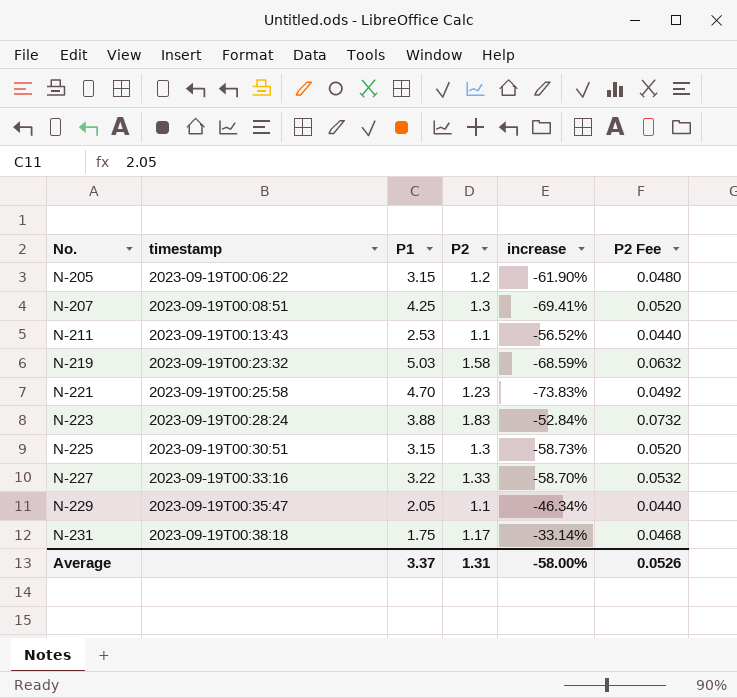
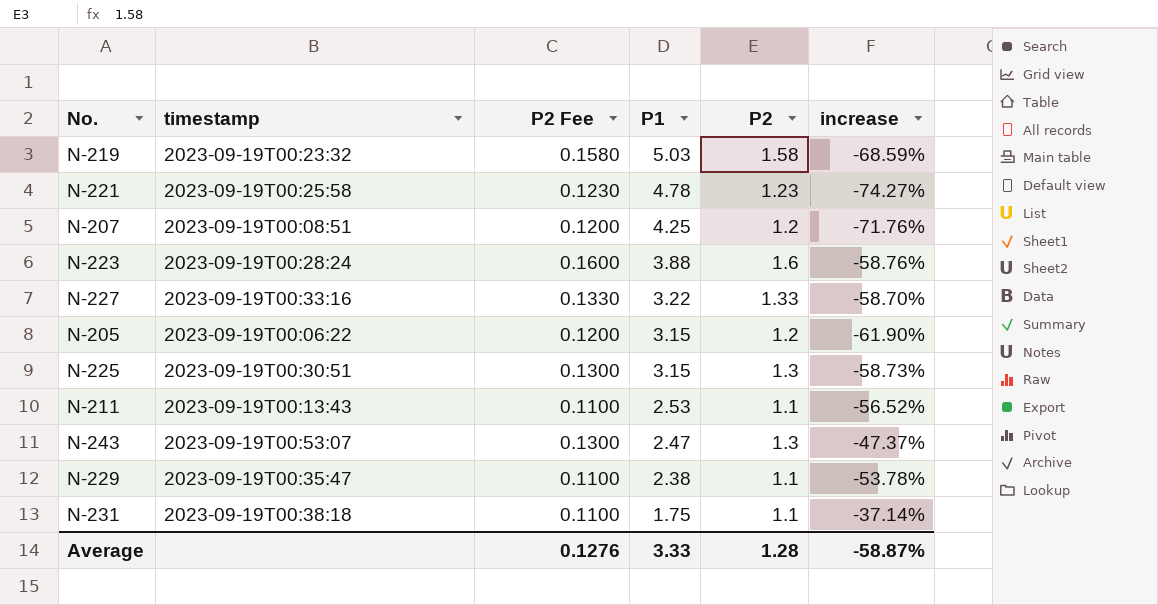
row order: No. ascending -> P1 descending
column P2 Fee | formula: [P2] * 0.04 -> [P2] * 0.1
column P2 Fee | position: 6 -> 3
N-221 | P1: 4.70 -> 4.78
N-221 | increase: -73.83% -> -74.27%
N-207 | P2: 1.3 -> 1.2
N-207 | increase: -69.41% -> -71.76%
N-223 | P2: 1.83 -> 1.6
N-223 | increase: -52.84% -> -58.76%
row N-243: none -> 2023-09-19T00:53:07 | 0.1300 | 2.47 | 1.3 | -47.37%
N-229 | P1: 2.05 -> 2.38
N-229 | increase: -46.34% -> -53.78%
N-231 | P2: 1.17 -> 1.1
N-231 | increase: -33.14% -> -37.14%
Average | P2 Fee: 0.0526 -> 0.1276
Average | P1: 3.37 -> 3.33
Average | P2: 1.31 -> 1.28
Average | increase: -58.00% -> -58.87%

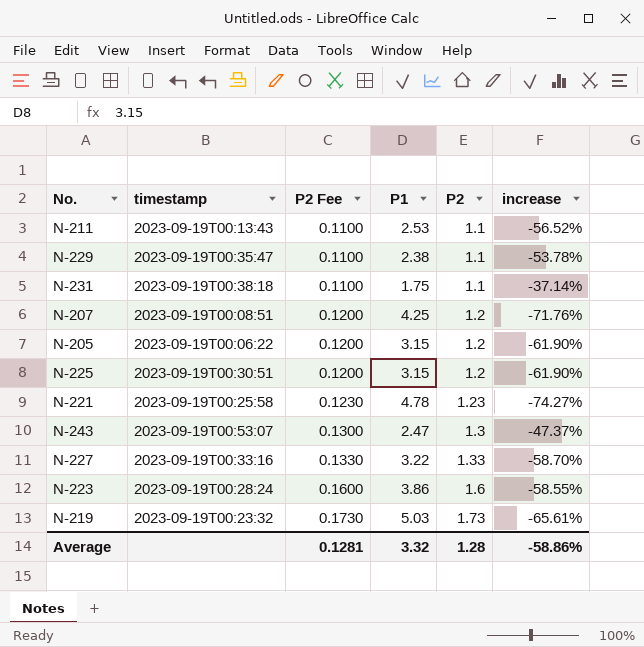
row order: P1 descending -> P2 Fee ascending
N-225 | P2 Fee: 0.1300 -> 0.1200
N-225 | P2: 1.3 -> 1.2
N-225 | increase: -58.73% -> -61.90%
N-223 | P1: 3.88 -> 3.86
N-223 | increase: -58.76% -> -58.55%
N-219 | P2 Fee: 0.1580 -> 0.1730
N-219 | P2: 1.58 -> 1.73
N-219 | increase: -68.59% -> -65.61%
Average | P2 Fee: 0.1276 -> 0.1281
Average | P1: 3.33 -> 3.32
Average | increase: -58.87% -> -58.86%

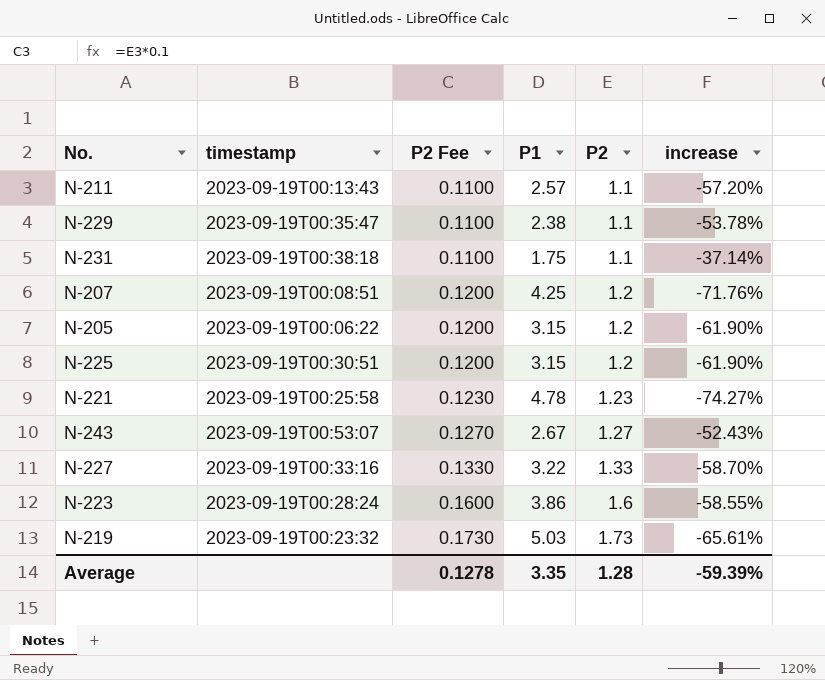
N-211 | P1: 2.53 -> 2.57
N-211 | increase: -56.52% -> -57.20%
N-243 | P2 Fee: 0.1300 -> 0.1270
N-243 | P1: 2.47 -> 2.67
N-243 | P2: 1.3 -> 1.27
N-243 | increase: -47.37% -> -52.43%
Average | P2 Fee: 0.1281 -> 0.1278
Average | P1: 3.32 -> 3.35
Average | increase: -58.86% -> -59.39%

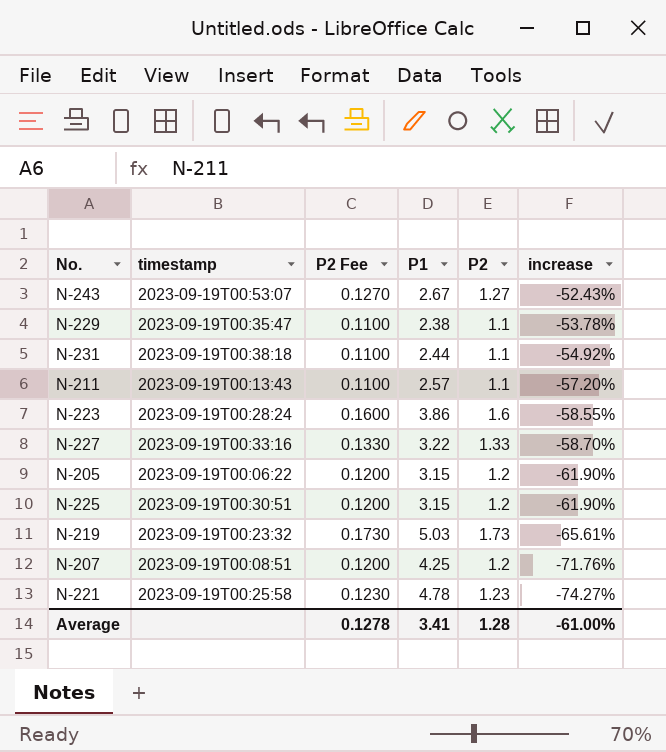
row order: P2 Fee ascending -> increase descending
N-231 | P1: 1.75 -> 2.44
N-231 | increase: -37.14% -> -54.92%
Average | P1: 3.35 -> 3.41
Average | increase: -59.39% -> -61.00%

